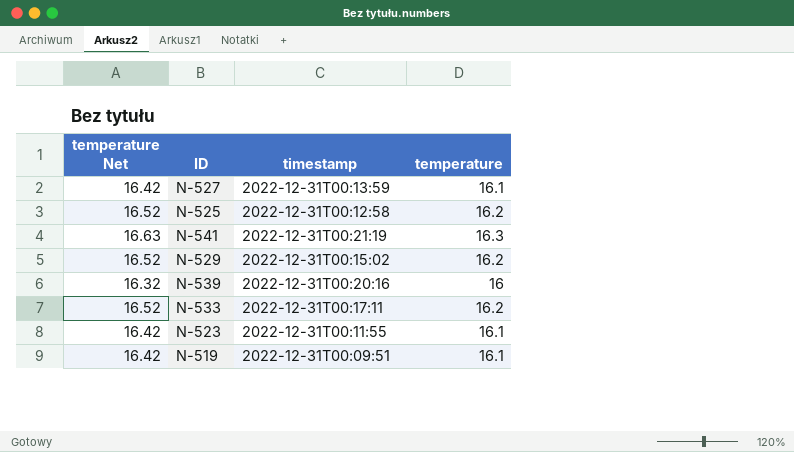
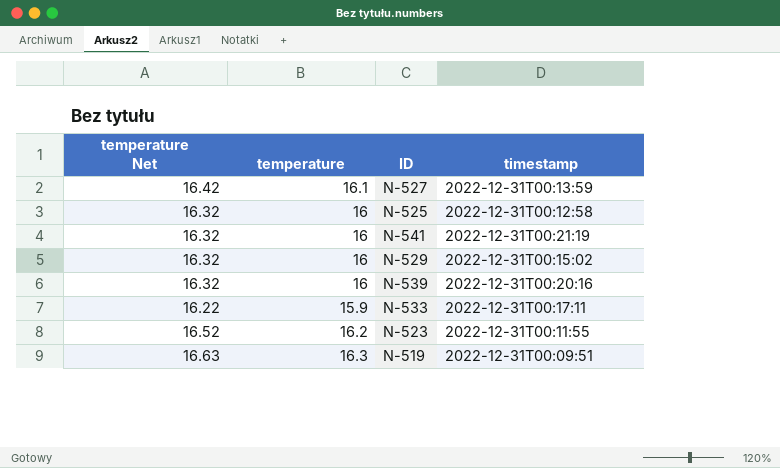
column temperature | position: 4 -> 2
N-525 | temperature Net: 16.52 -> 16.32
N-525 | temperature: 16.2 -> 16
N-541 | temperature Net: 16.63 -> 16.32
N-541 | temperature: 16.3 -> 16
N-529 | temperature Net: 16.52 -> 16.32
N-529 | temperature: 16.2 -> 16
N-533 | temperature Net: 16.52 -> 16.22
N-533 | temperature: 16.2 -> 15.9
N-523 | temperature Net: 16.42 -> 16.52
N-523 | temperature: 16.1 -> 16.2
N-519 | temperature Net: 16.42 -> 16.63
N-519 | temperature: 16.1 -> 16.3

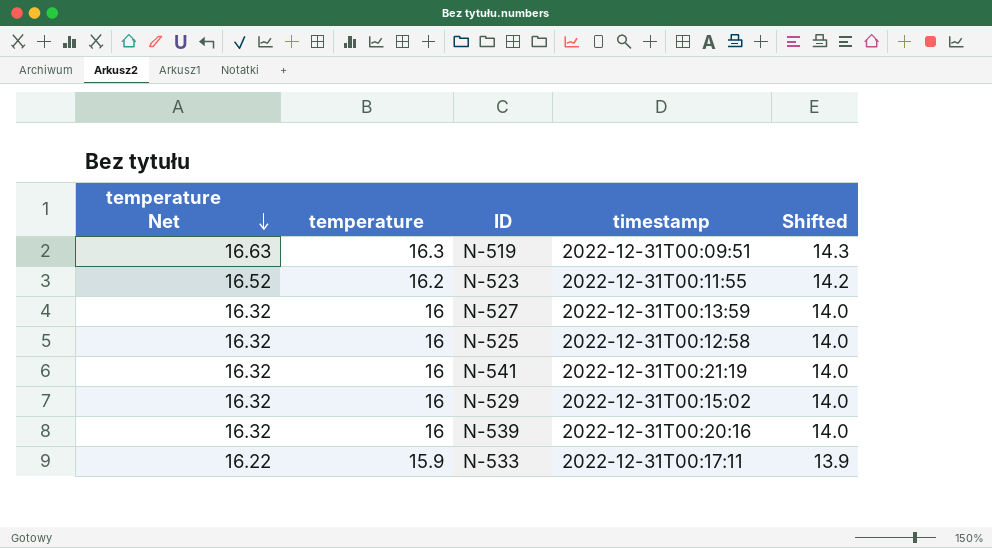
row order: none -> temperature Net descending
column Shifted | formula: none -> [temperature] - 2
N-527 | temperature Net: 16.42 -> 16.32
N-527 | temperature: 16.1 -> 16

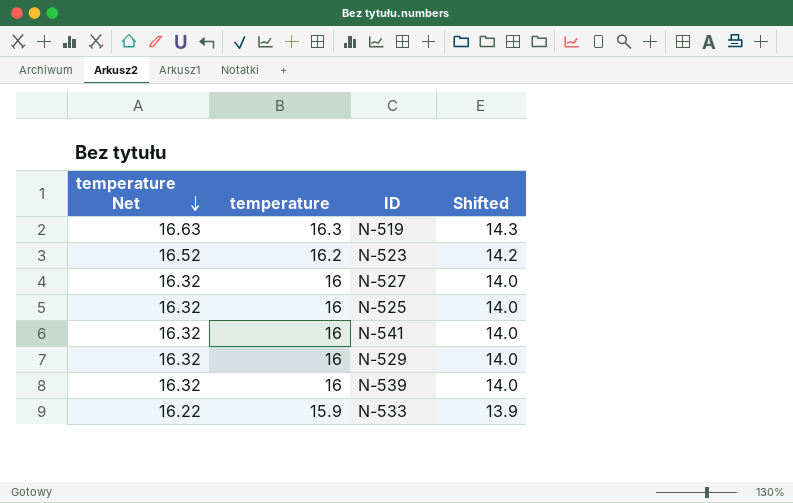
column timestamp | position: 4 -> none

